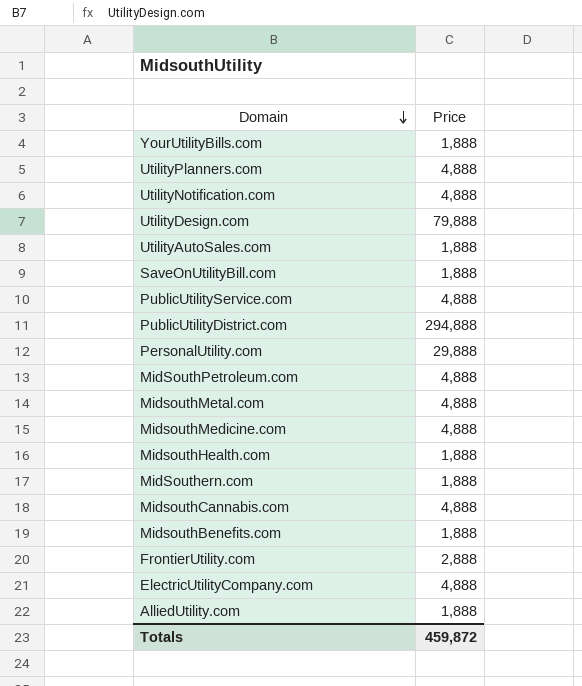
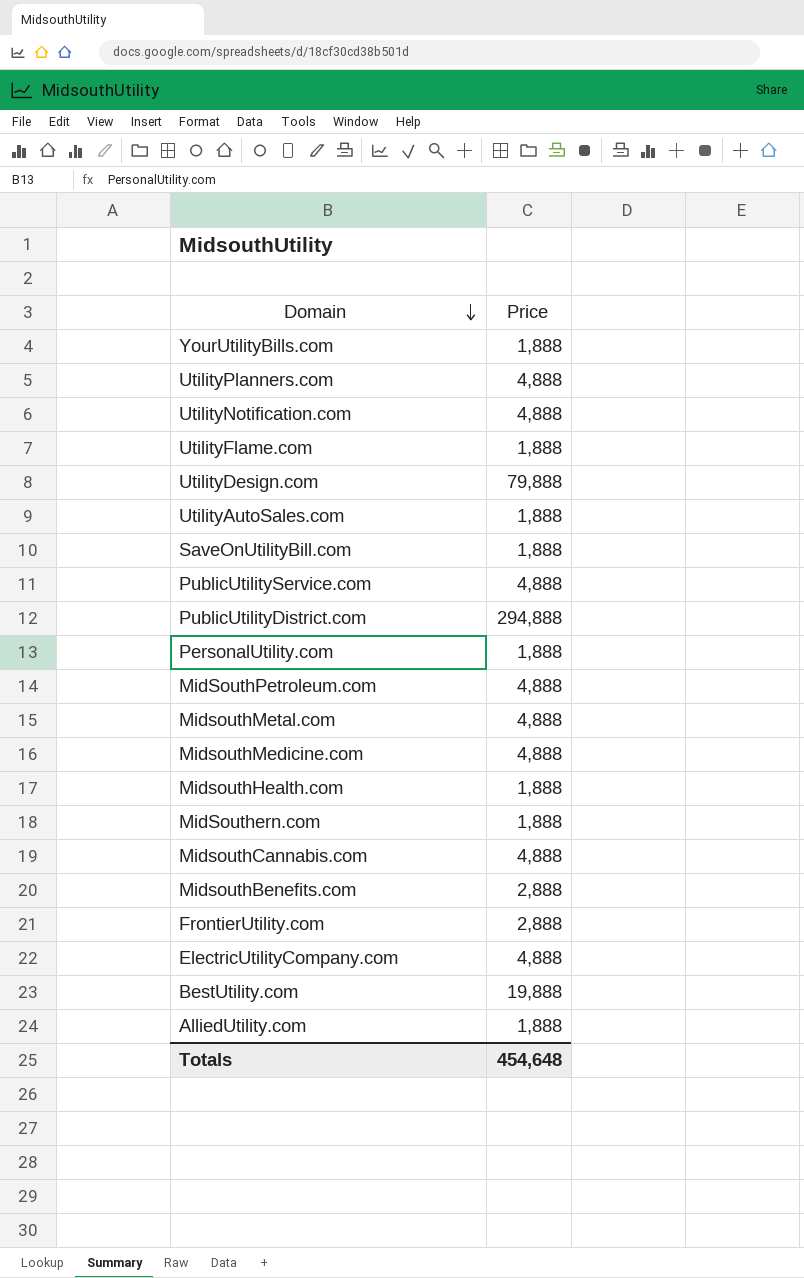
row UtilityFlame.com: none -> 1,888
PersonalUtility.com | Price: 29,888 -> 1,888
MidsouthBenefits.com | Price: 1,888 -> 2,888
row BestUtility.com: none -> 19,888
Totals | Price: 459,872 -> 454,648

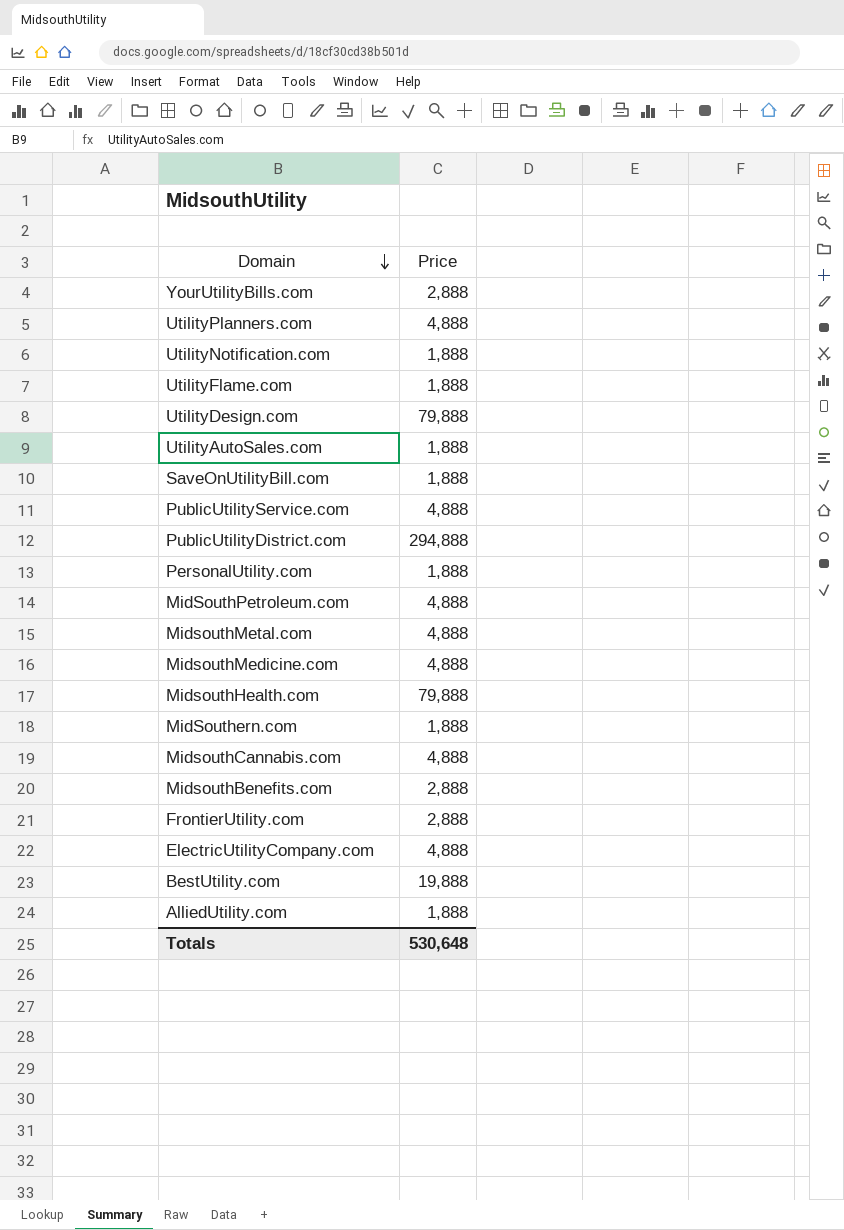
YourUtilityBills.com | Price: 1,888 -> 2,888
UtilityNotification.com | Price: 4,888 -> 1,888
MidsouthHealth.com | Price: 1,888 -> 79,888
Totals | Price: 454,648 -> 530,648

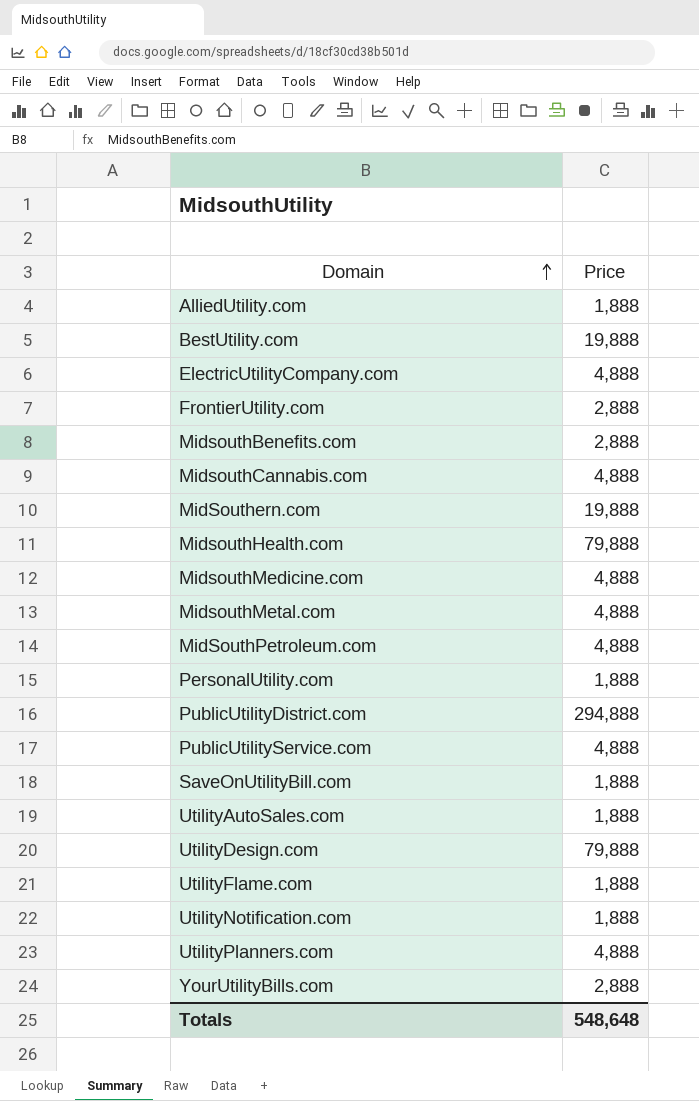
row order: Domain descending -> Domain ascending
MidSouthern.com | Price: 1,888 -> 19,888
Totals | Price: 530,648 -> 548,648

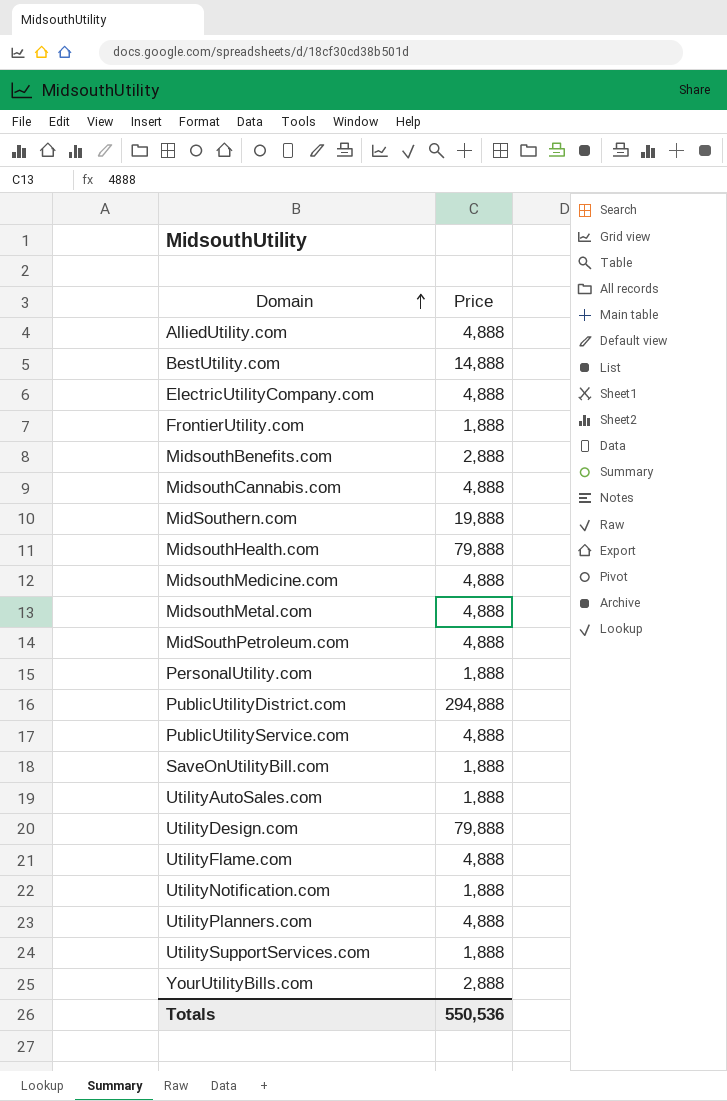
AlliedUtility.com | Price: 1,888 -> 4,888
BestUtility.com | Price: 19,888 -> 14,888
FrontierUtility.com | Price: 2,888 -> 1,888
UtilityFlame.com | Price: 1,888 -> 4,888
row UtilitySupportServices.com: none -> 1,888
Totals | Price: 548,648 -> 550,536

